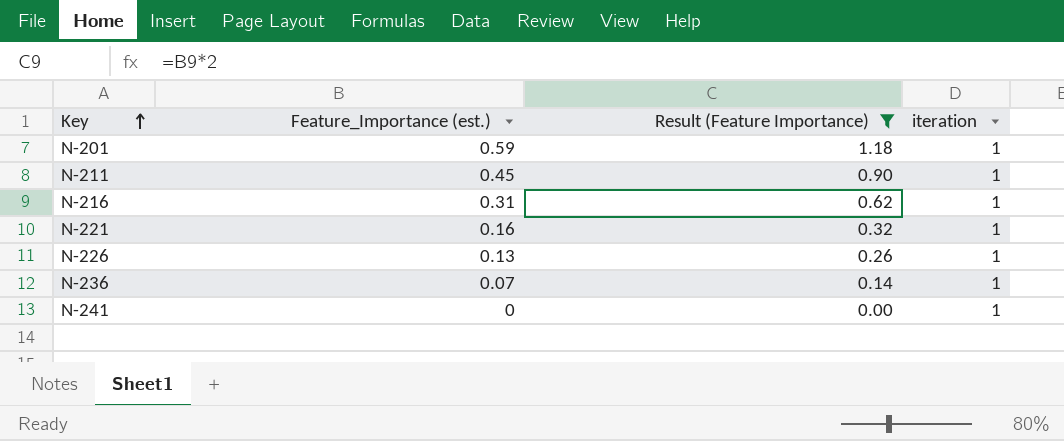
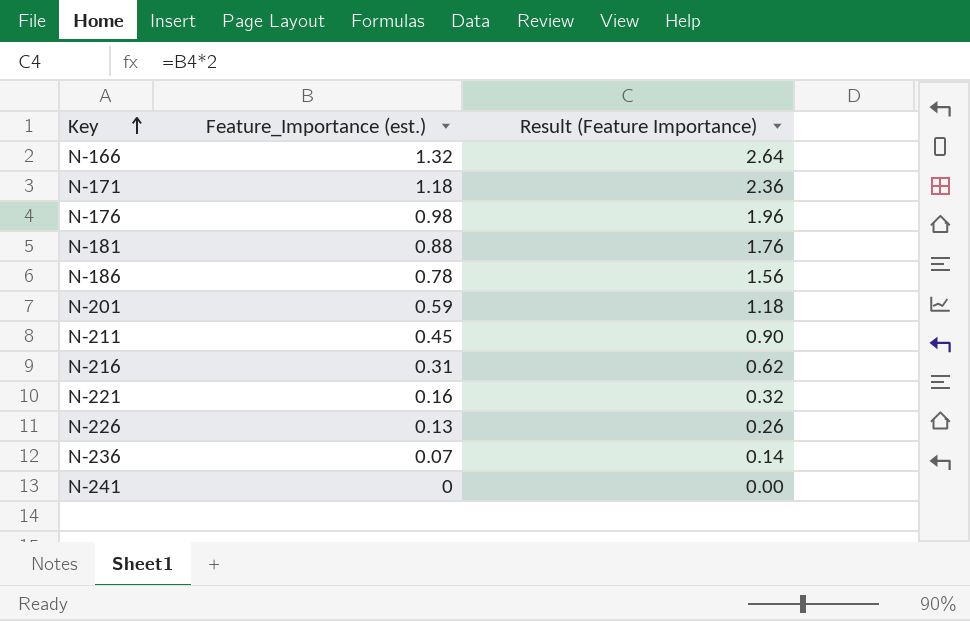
filter: Result (Feature Importance) <= 1.18 -> none
column iteration | position: 4 -> none

